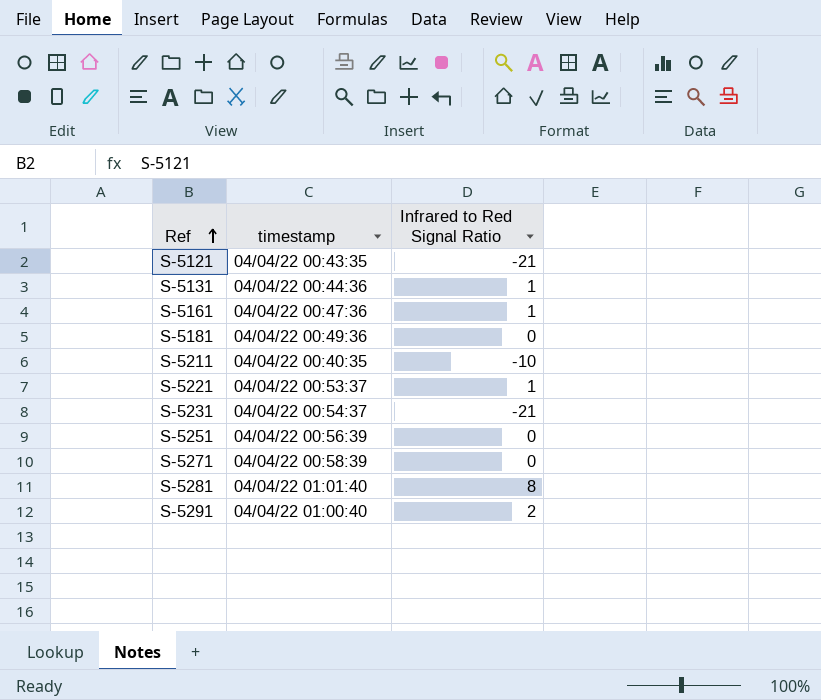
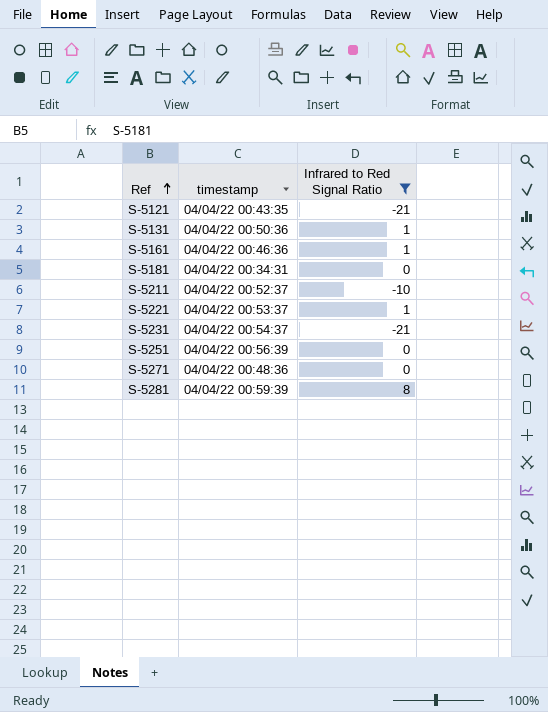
filter: none -> Infrared to Red Signal Ratio != 2
S-5131 | timestamp: 04/04/22 00:44:36 -> 04/04/22 00:50:36
S-5161 | timestamp: 04/04/22 00:47:36 -> 04/04/22 00:46:36
S-5181 | timestamp: 04/04/22 00:49:36 -> 04/04/22 00:34:31
S-5211 | timestamp: 04/04/22 00:40:35 -> 04/04/22 00:52:37
S-5271 | timestamp: 04/04/22 00:58:39 -> 04/04/22 00:48:36
S-5281 | timestamp: 04/04/22 01:01:40 -> 04/04/22 00:59:39

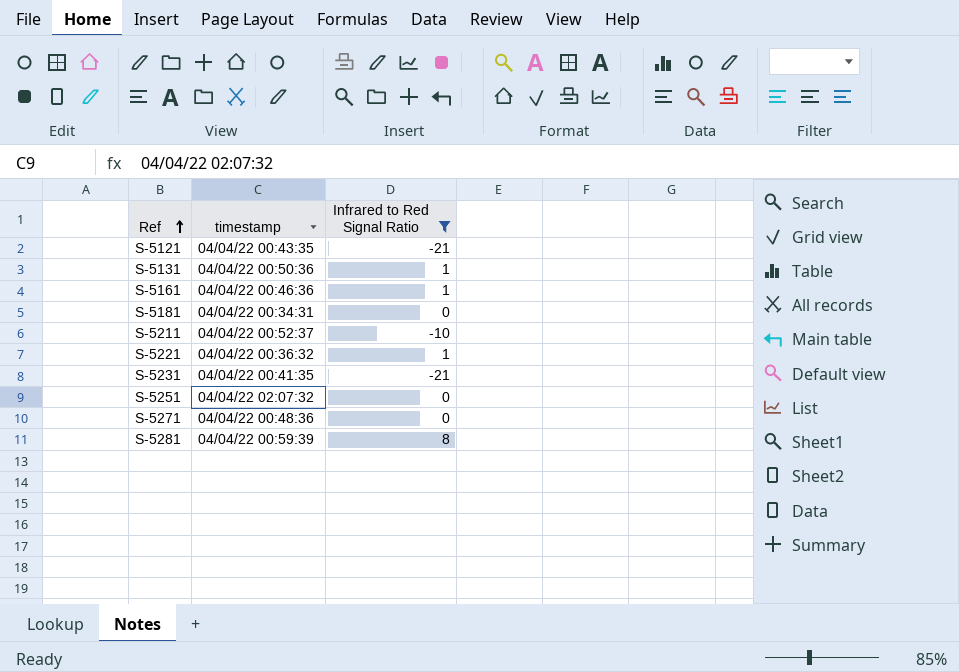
S-5221 | timestamp: 04/04/22 00:53:37 -> 04/04/22 00:36:32
S-5231 | timestamp: 04/04/22 00:54:37 -> 04/04/22 00:41:35
S-5251 | timestamp: 04/04/22 00:56:39 -> 04/04/22 02:07:32

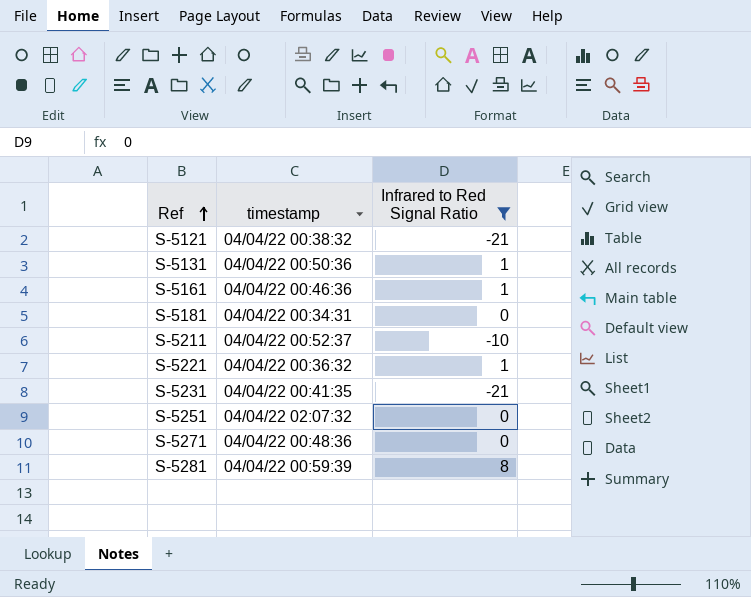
S-5121 | timestamp: 04/04/22 00:43:35 -> 04/04/22 00:38:32

